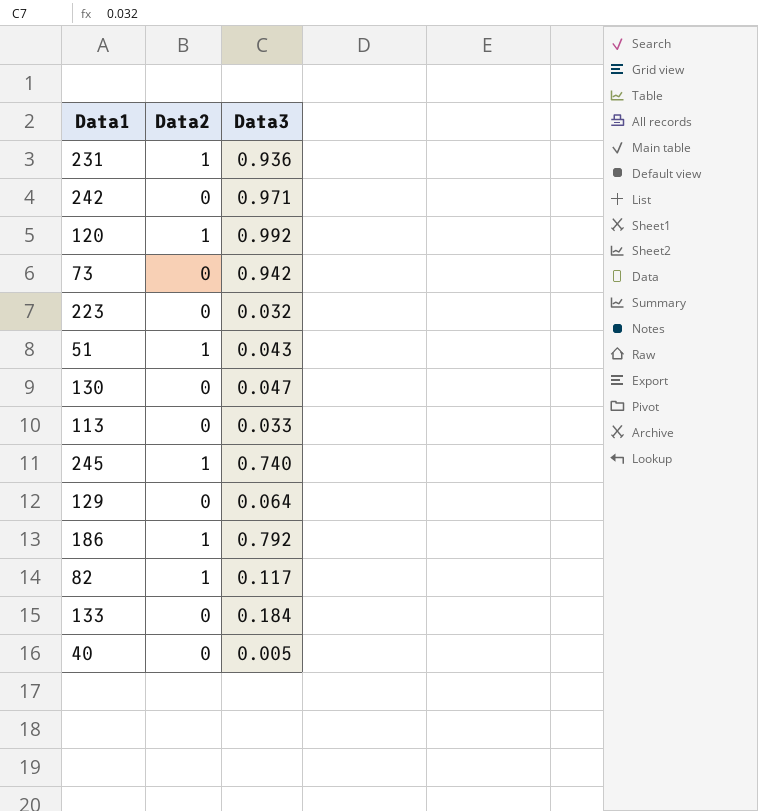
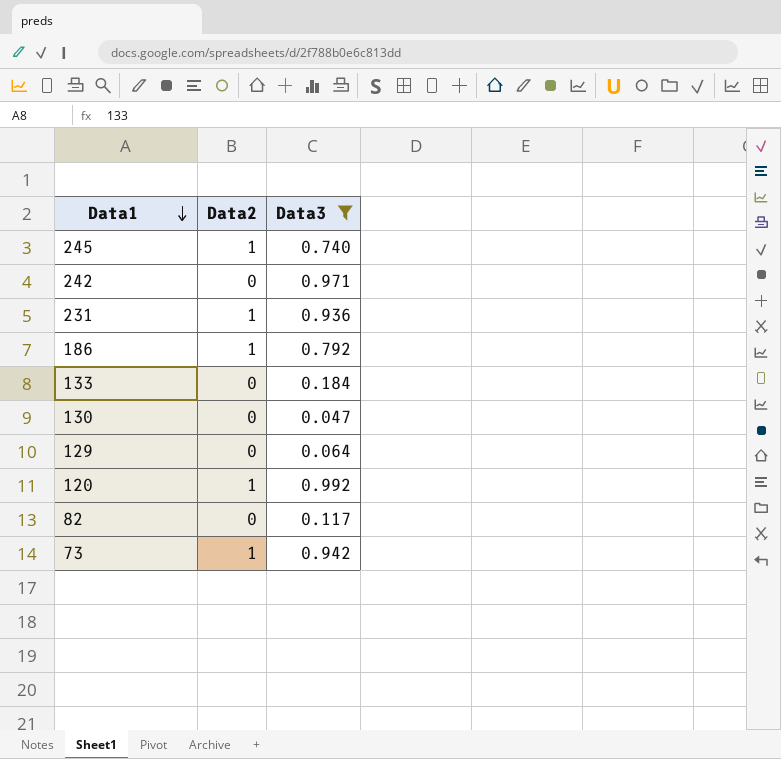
filter: none -> Data3 >= 0.047
row order: none -> Data1 descending
82 | Data2: 1 -> 0
73 | Data2: 0 -> 1

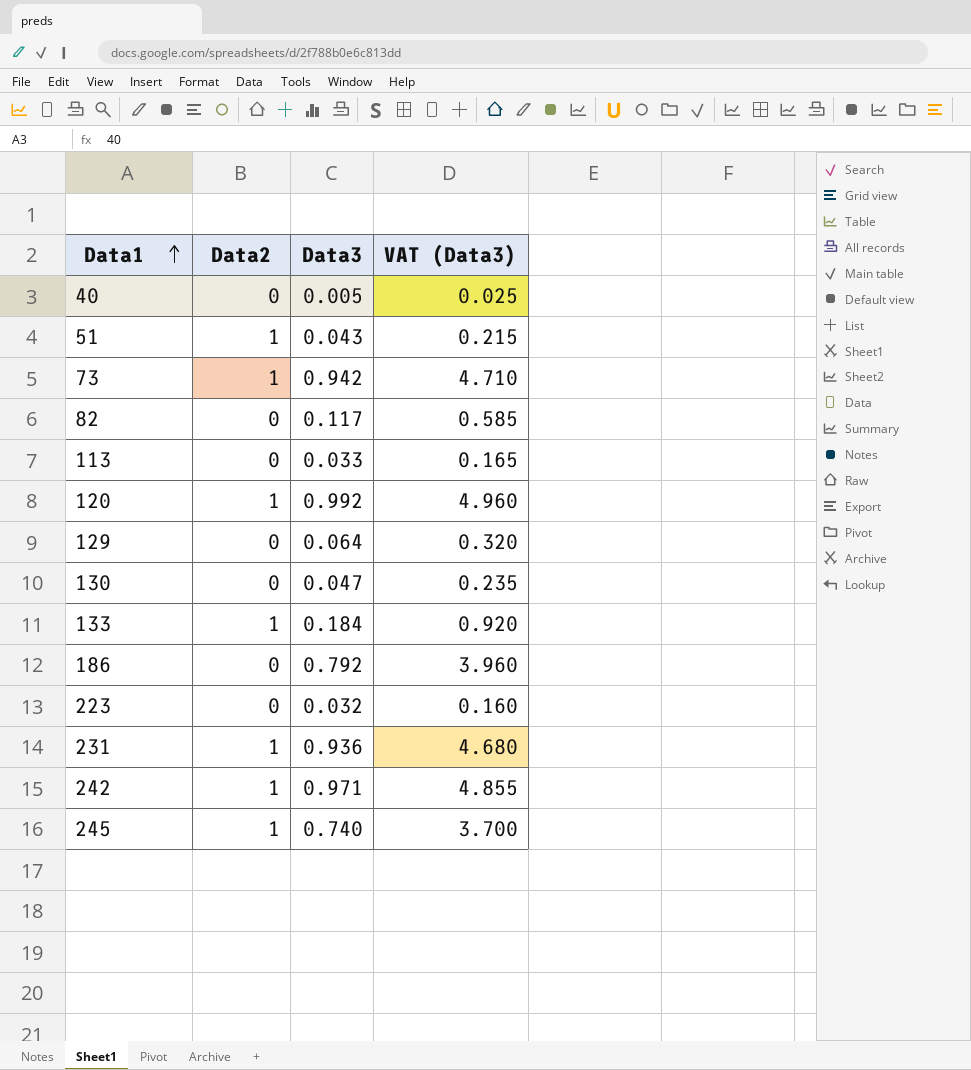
filter: Data3 >= 0.047 -> none
row order: Data1 descending -> Data1 ascending
column VAT (Data3) | formula: none -> [Data3] * 5
133 | Data2: 0 -> 1
186 | Data2: 1 -> 0
242 | Data2: 0 -> 1

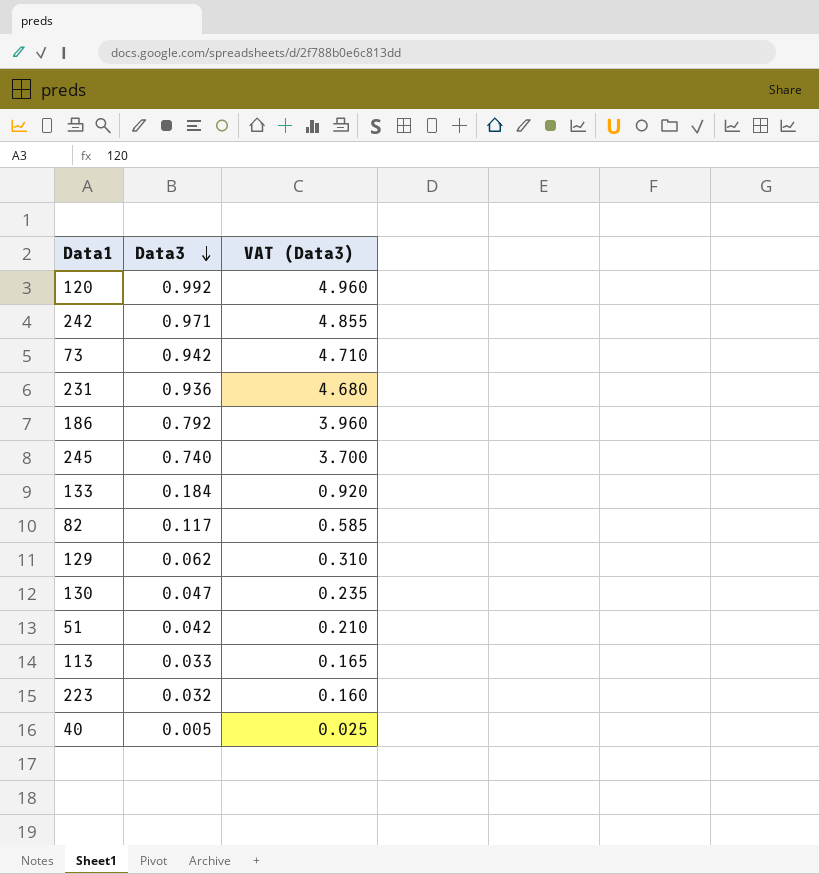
row order: Data1 ascending -> Data3 descending
column Data2 | position: 2 -> none
129 | Data3: 0.064 -> 0.062
129 | VAT (Data3): 0.320 -> 0.310
51 | Data3: 0.043 -> 0.042
51 | VAT (Data3): 0.215 -> 0.210

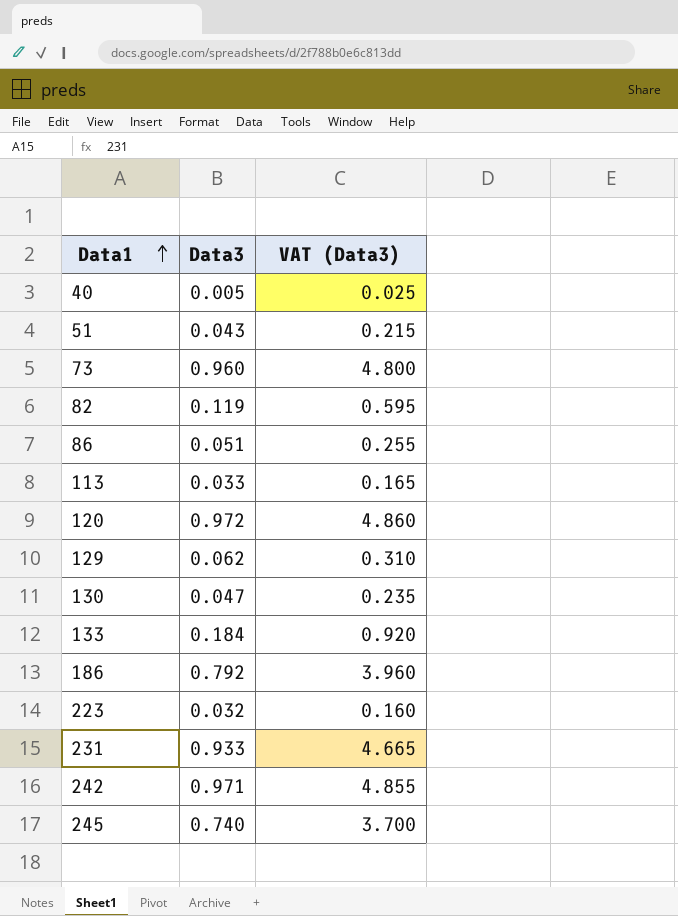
row order: Data3 descending -> Data1 ascending
51 | Data3: 0.042 -> 0.043
51 | VAT (Data3): 0.210 -> 0.215
73 | Data3: 0.942 -> 0.960
73 | VAT (Data3): 4.710 -> 4.800
82 | Data3: 0.117 -> 0.119
82 | VAT (Data3): 0.585 -> 0.595
row 86: none -> 0.051 | 0.255
120 | Data3: 0.992 -> 0.972
120 | VAT (Data3): 4.960 -> 4.860
231 | Data3: 0.936 -> 0.933
231 | VAT (Data3): 4.680 -> 4.665

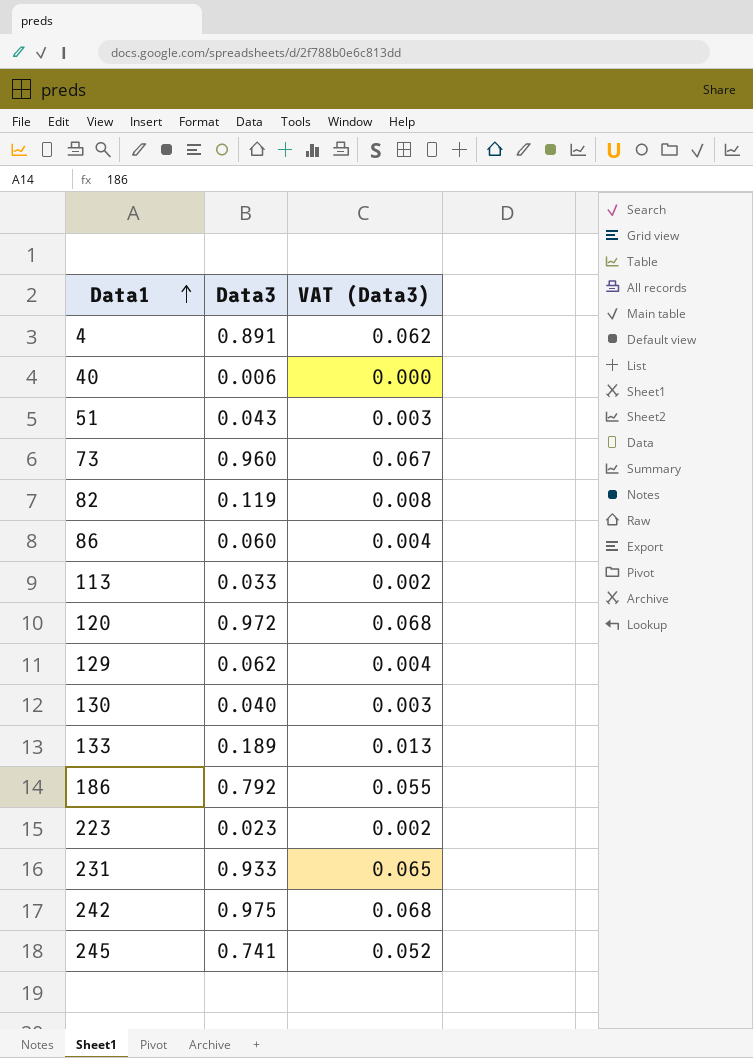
column VAT (Data3) | formula: [Data3] * 5 -> [Data3] * 0.07
row 4: none -> 0.891 | 0.062
40 | Data3: 0.005 -> 0.006
86 | Data3: 0.051 -> 0.060
130 | Data3: 0.047 -> 0.040
133 | Data3: 0.184 -> 0.189
223 | Data3: 0.032 -> 0.023
242 | Data3: 0.971 -> 0.975
245 | Data3: 0.740 -> 0.741

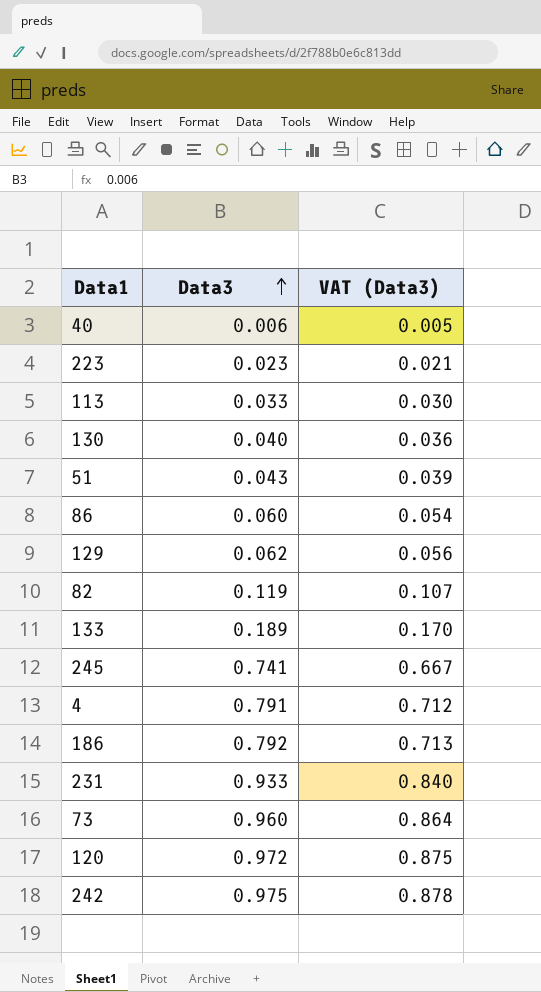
row order: Data1 ascending -> Data3 ascending
column VAT (Data3) | formula: [Data3] * 0.07 -> [Data3] * 0.9
4 | Data3: 0.891 -> 0.791

